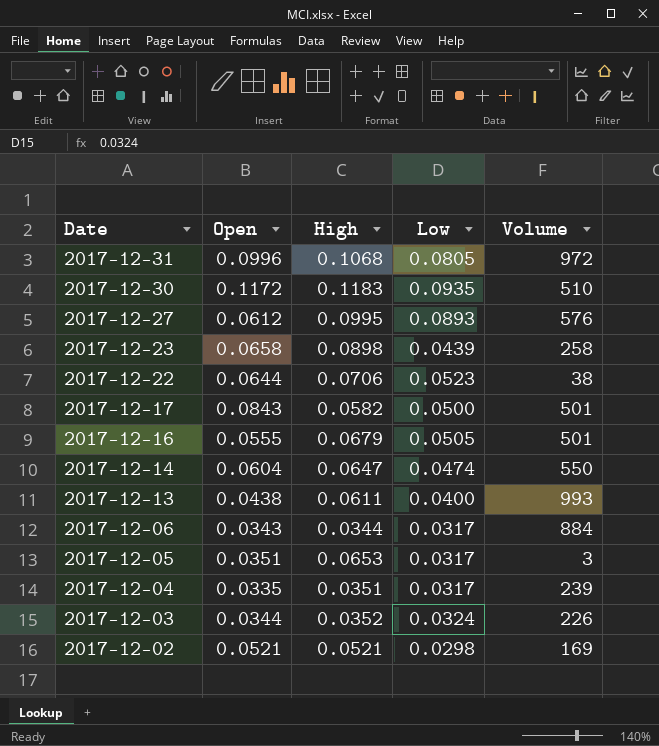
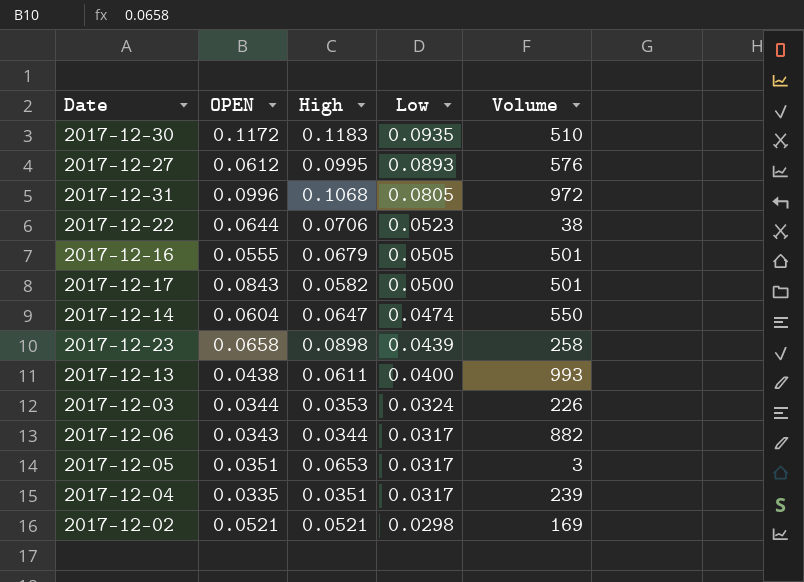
row order: Date descending -> Low descending
column name: Open -> OPEN
2017-12-03 | High: 0.0352 -> 0.0353
2017-12-06 | Volume: 884 -> 882

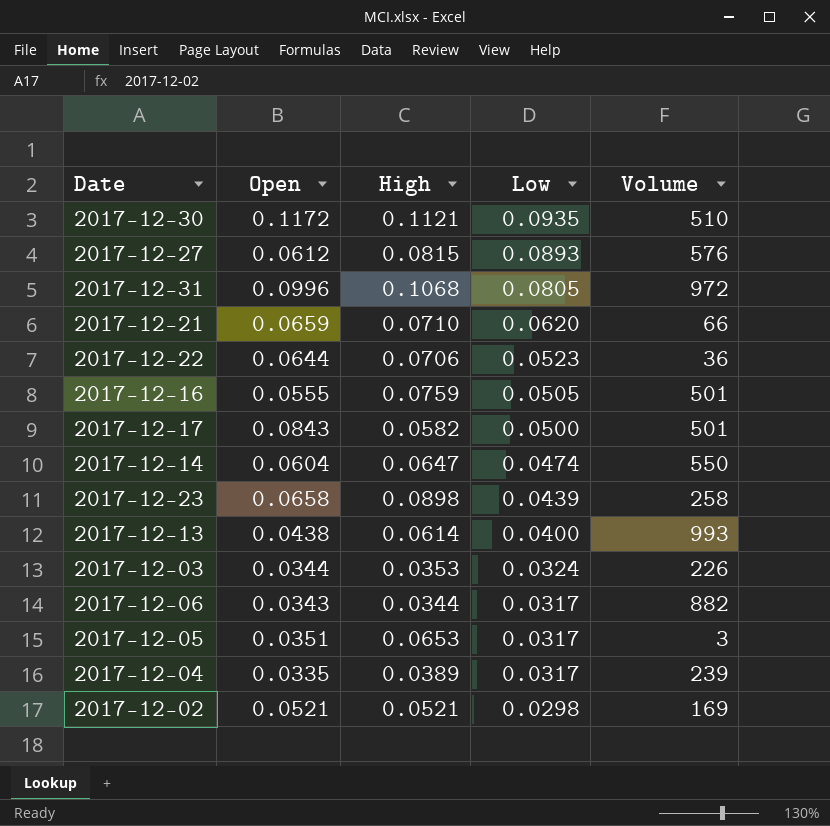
column name: OPEN -> Open
2017-12-30 | High: 0.1183 -> 0.1121
2017-12-27 | High: 0.0995 -> 0.0815
row 2017-12-21: none -> 0.0659 | 0.0710 | 0.0620 | 66
2017-12-22 | Volume: 38 -> 36
2017-12-16 | High: 0.0679 -> 0.0759
2017-12-13 | High: 0.0611 -> 0.0614
2017-12-04 | High: 0.0351 -> 0.0389

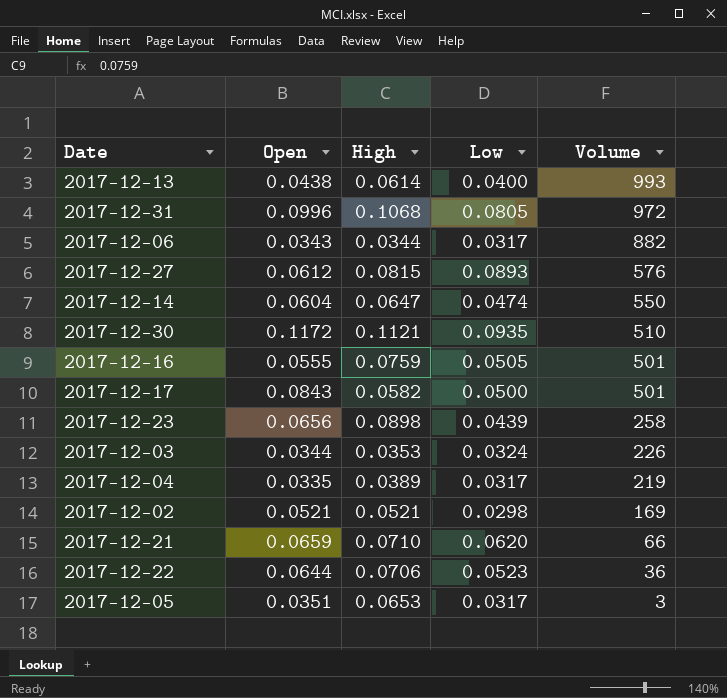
row order: Low descending -> Volume descending
2017-12-23 | Open: 0.0658 -> 0.0656
2017-12-04 | Volume: 239 -> 219

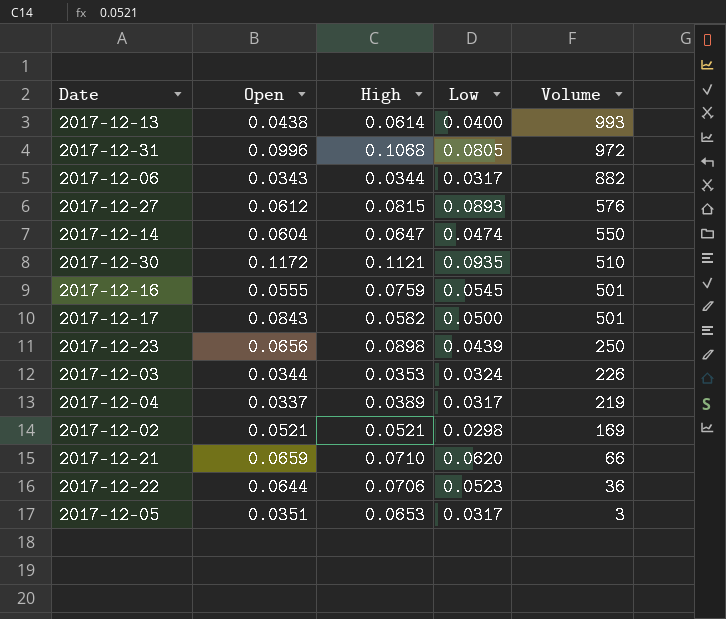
2017-12-16 | Low: 0.0505 -> 0.0545
2017-12-23 | Volume: 258 -> 250
2017-12-04 | Open: 0.0335 -> 0.0337

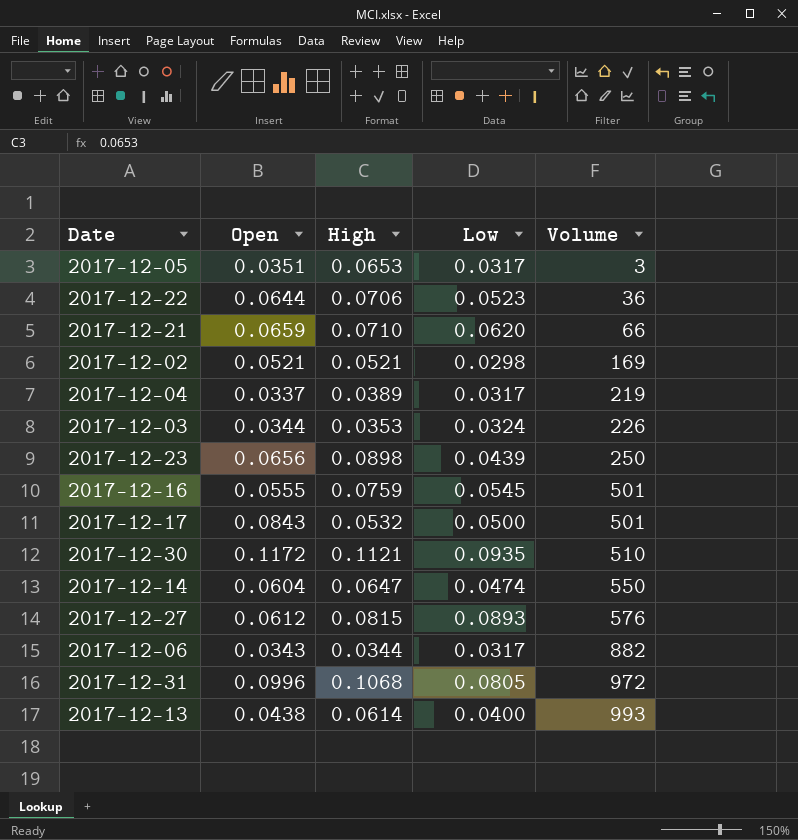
row order: Volume descending -> Volume ascending
2017-12-17 | High: 0.0582 -> 0.0532

